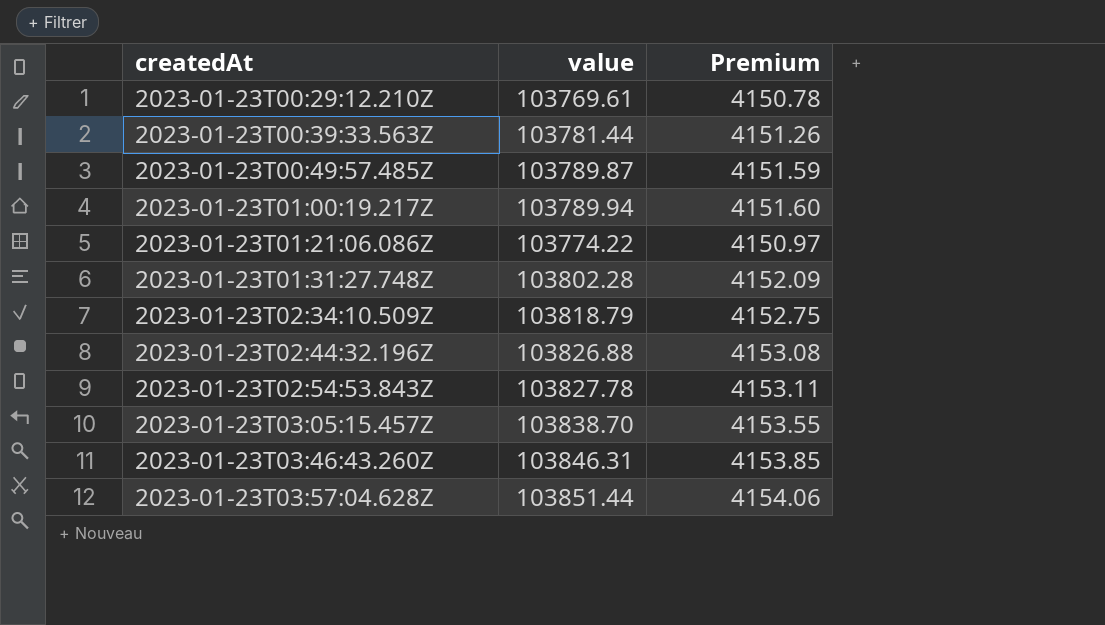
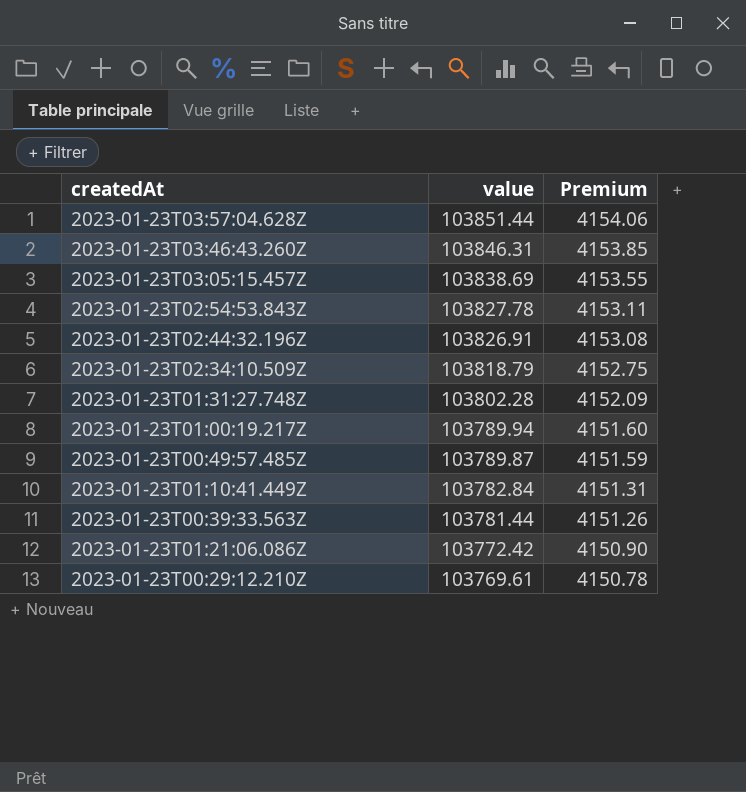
row order: createdAt ascending -> value descending
2023-01-23T03:05:15.457Z | value: 103838.70 -> 103838.69
2023-01-23T02:44:32.196Z | value: 103826.88 -> 103826.91
row 2023-01-23T01:10:41.449Z: none -> 103782.84 | 4151.31
2023-01-23T01:21:06.086Z | value: 103774.22 -> 103772.42
2023-01-23T01:21:06.086Z | Premium: 4150.97 -> 4150.90

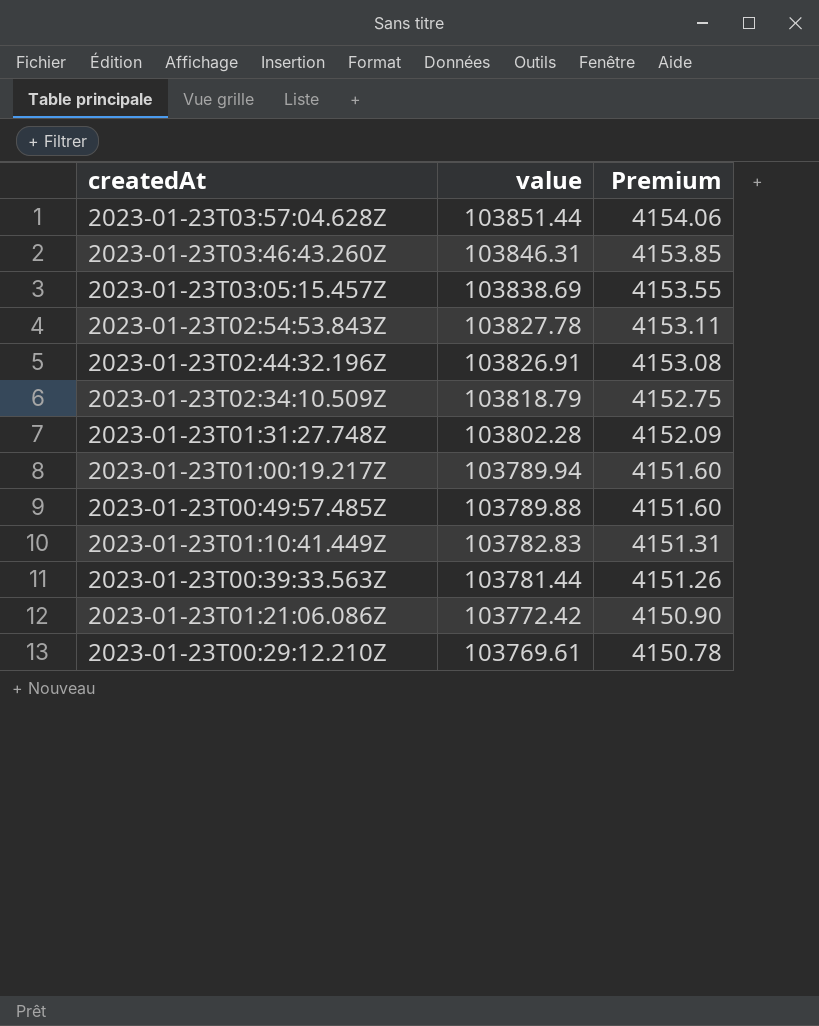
2023-01-23T00:49:57.485Z | value: 103789.87 -> 103789.88
2023-01-23T00:49:57.485Z | Premium: 4151.59 -> 4151.60
2023-01-23T01:10:41.449Z | value: 103782.84 -> 103782.83

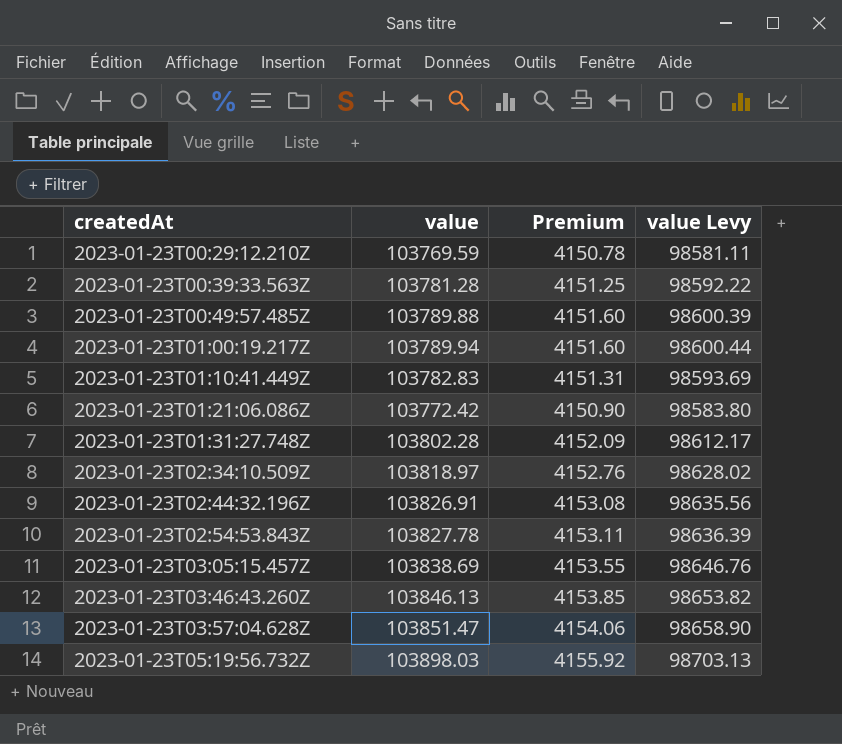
row order: value descending -> createdAt ascending
column value Levy | formula: none -> [value] * 0.95
2023-01-23T00:29:12.210Z | value: 103769.61 -> 103769.59
2023-01-23T00:39:33.563Z | value: 103781.44 -> 103781.28
2023-01-23T00:39:33.563Z | Premium: 4151.26 -> 4151.25
2023-01-23T02:34:10.509Z | value: 103818.79 -> 103818.97
2023-01-23T02:34:10.509Z | Premium: 4152.75 -> 4152.76
2023-01-23T03:46:43.260Z | value: 103846.31 -> 103846.13
2023-01-23T03:57:04.628Z | value: 103851.44 -> 103851.47
row 2023-01-23T05:19:56.732Z: none -> 103898.03 | 4155.92 | 98703.13

